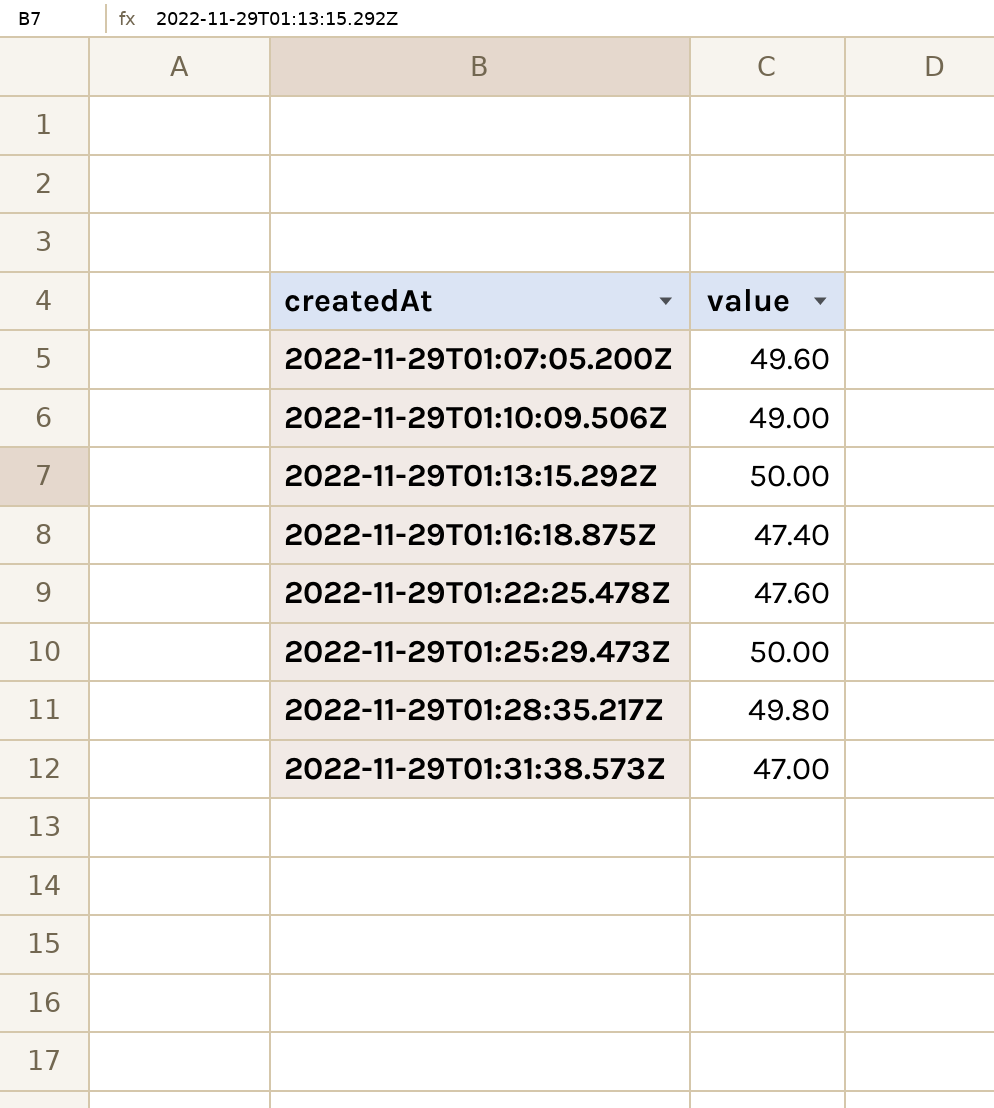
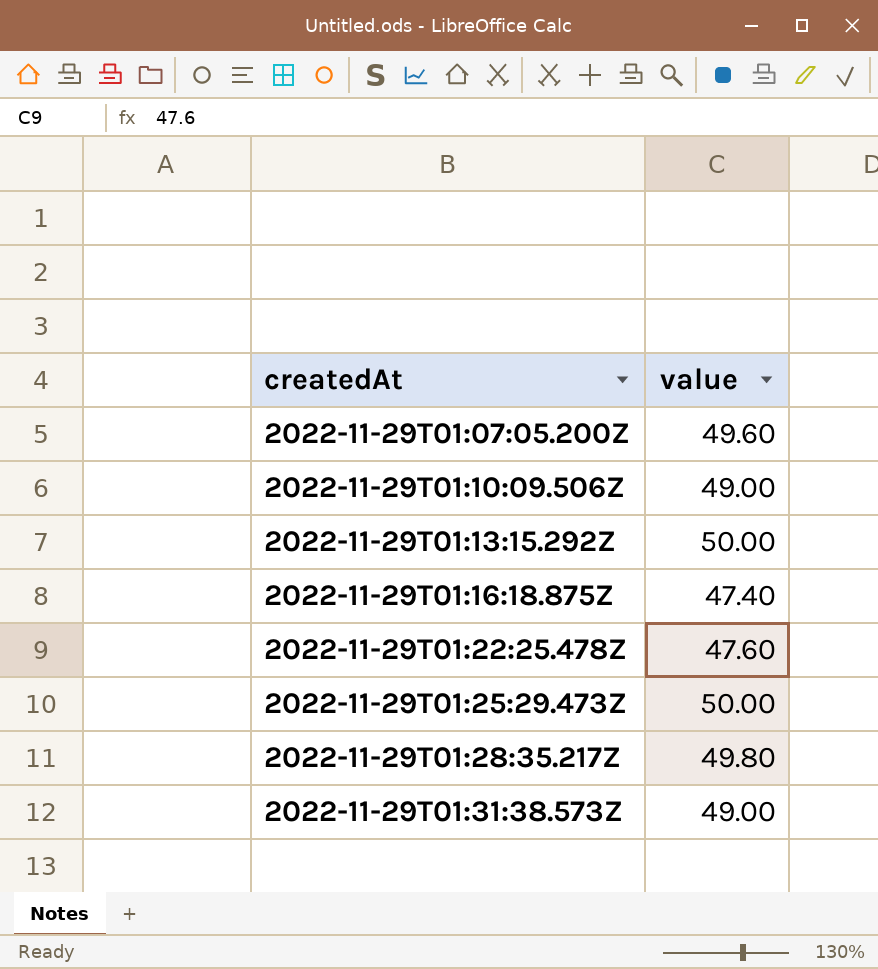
2022-11-29T01:31:38.573Z | value: 47.00 -> 49.00

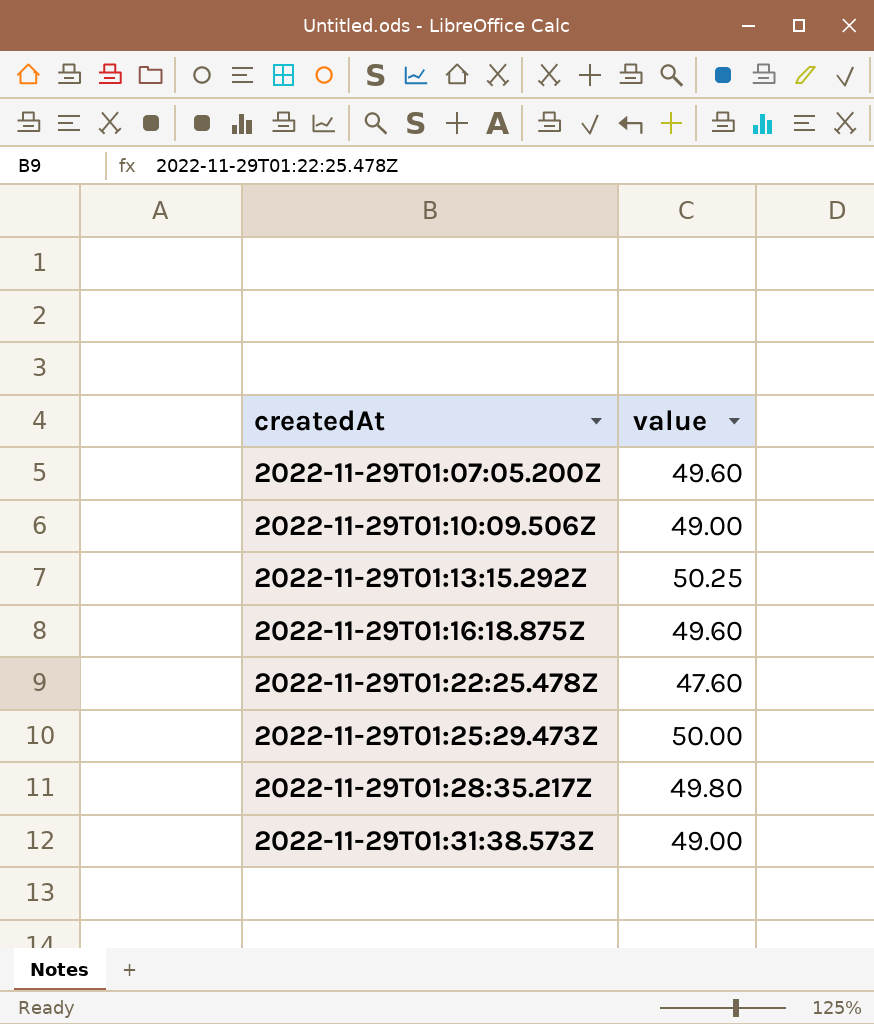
2022-11-29T01:13:15.292Z | value: 50.00 -> 50.25
2022-11-29T01:16:18.875Z | value: 47.40 -> 49.60

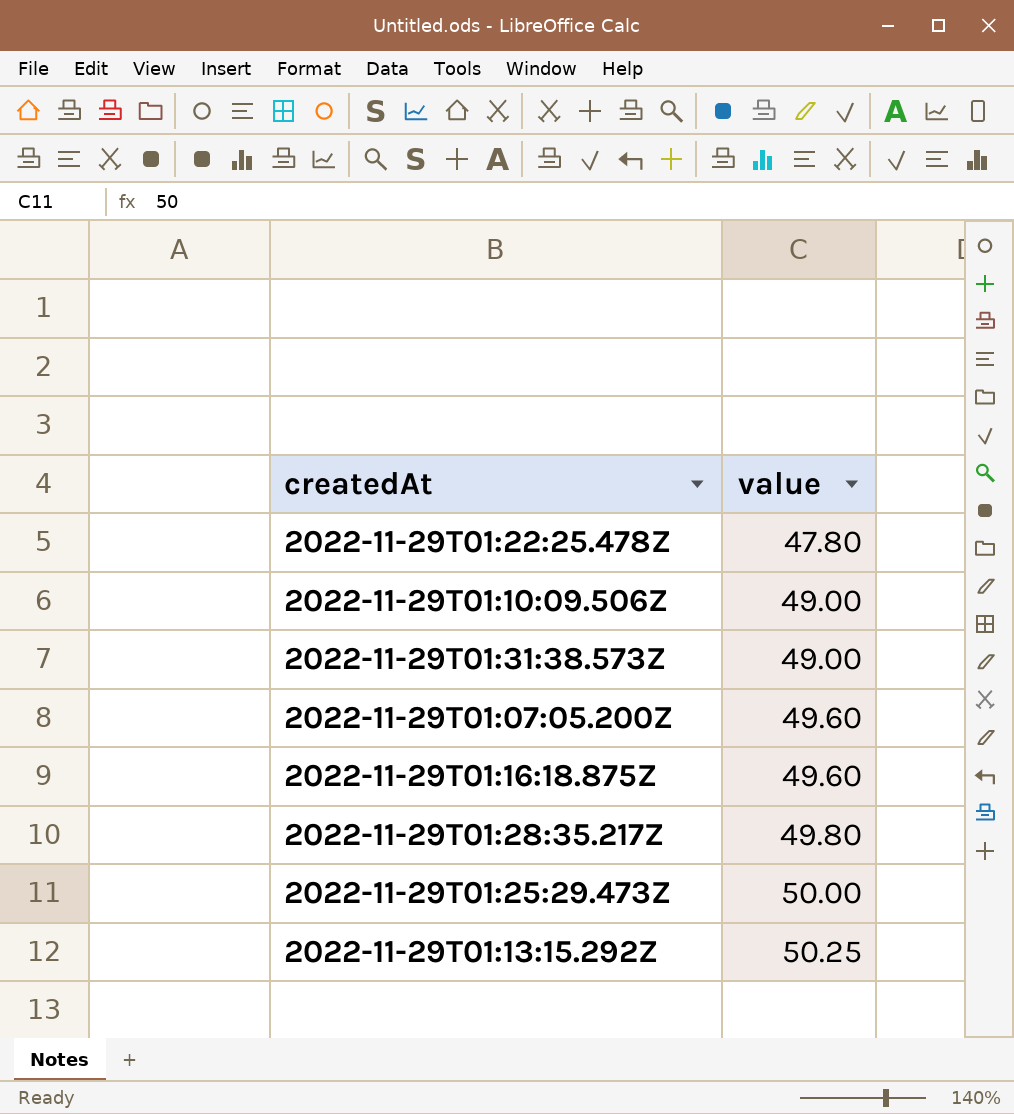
row order: createdAt ascending -> value ascending
2022-11-29T01:22:25.478Z | value: 47.60 -> 47.80

